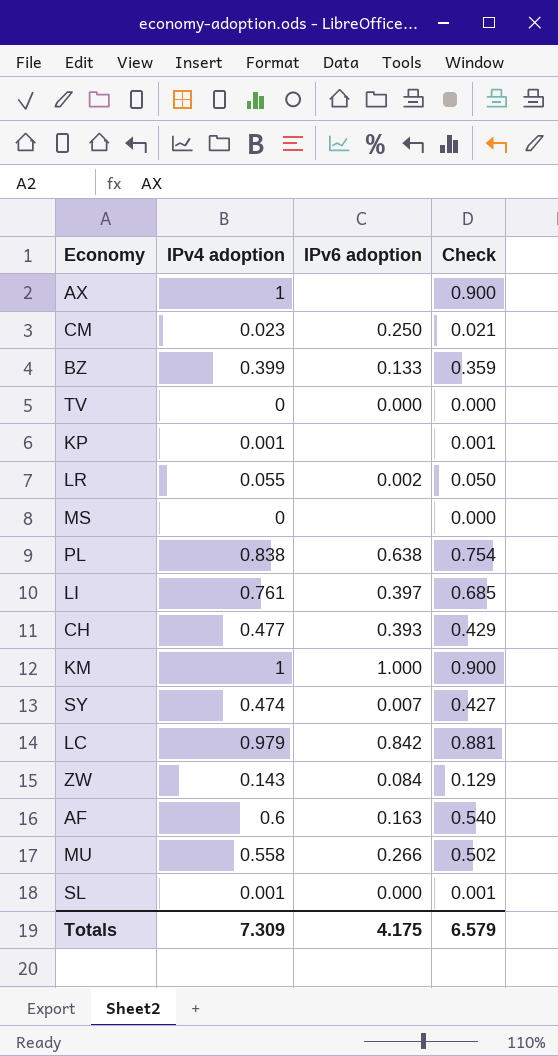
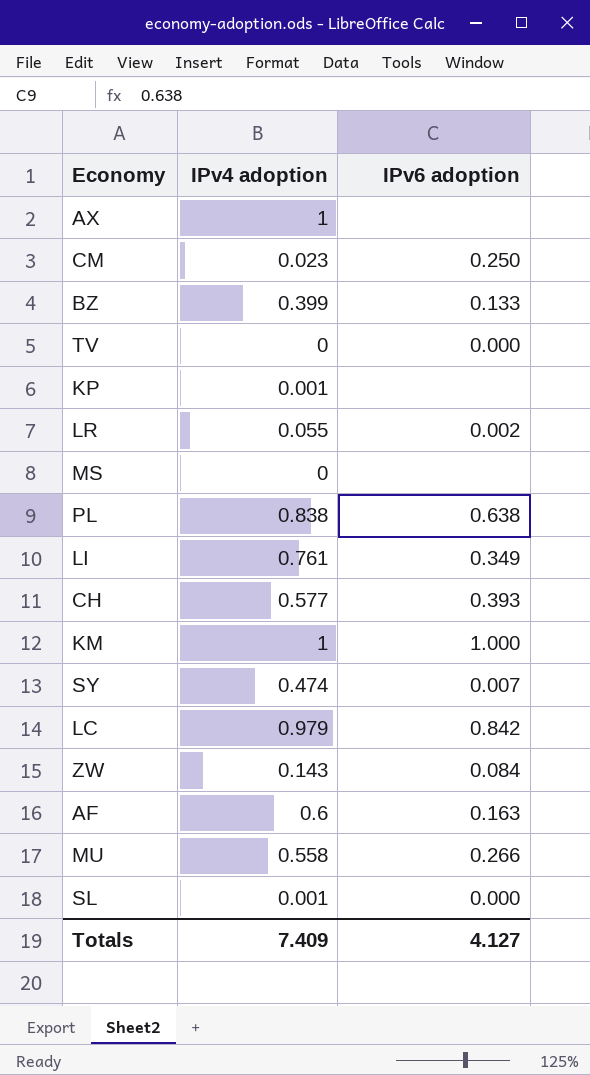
column Check | formula: [IPv4 adoption] * 0.9 -> none
LI | IPv6 adoption: 0.397 -> 0.349
CH | IPv4 adoption: 0.477 -> 0.577
Totals | IPv4 adoption: 7.309 -> 7.409
Totals | IPv6 adoption: 4.175 -> 4.127

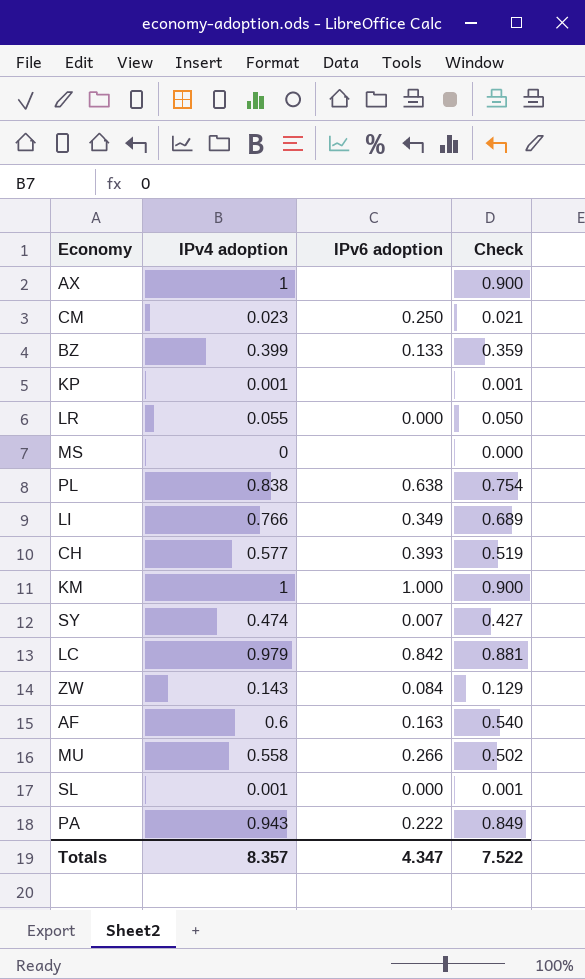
column Check | formula: none -> [IPv4 adoption] * 0.9
row TV: 0 | 0.000 -> none
LR | IPv6 adoption: 0.002 -> 0.000
LI | IPv4 adoption: 0.761 -> 0.766
row PA: none -> 0.943 | 0.222 | 0.849
Totals | IPv4 adoption: 7.409 -> 8.357
Totals | IPv6 adoption: 4.127 -> 4.347

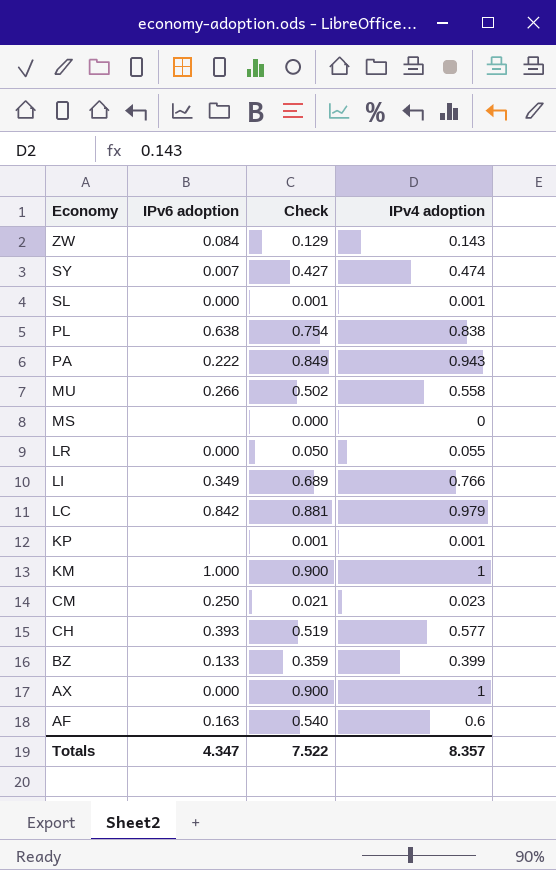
row order: none -> Economy descending
column IPv4 adoption | position: 2 -> 4
AX | IPv6 adoption: none -> 0.000

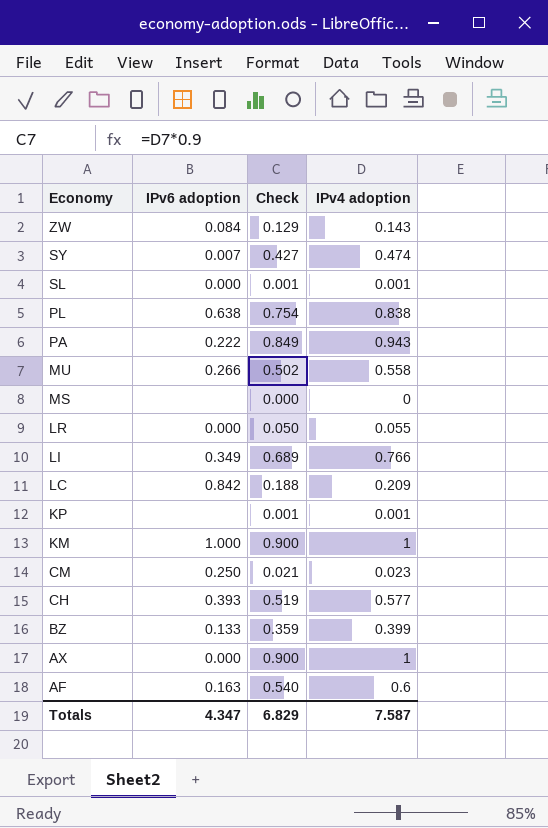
LC | Check: 0.881 -> 0.188
LC | IPv4 adoption: 0.979 -> 0.209
Totals | Check: 7.522 -> 6.829
Totals | IPv4 adoption: 8.357 -> 7.587

